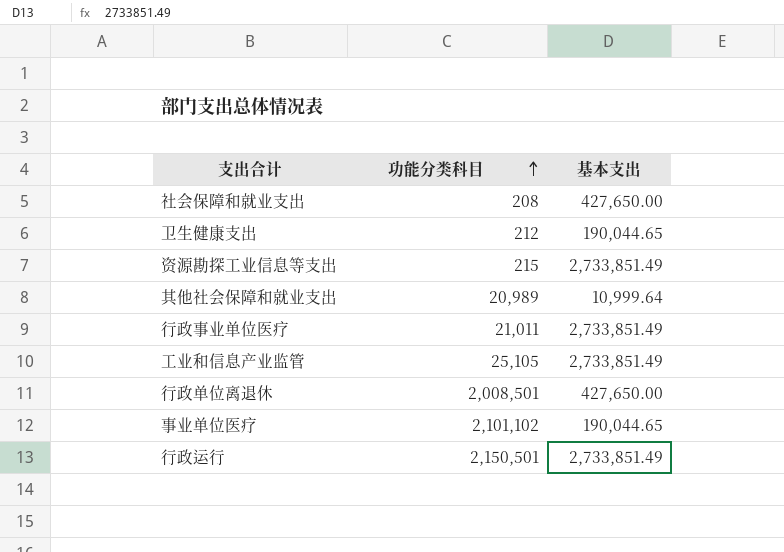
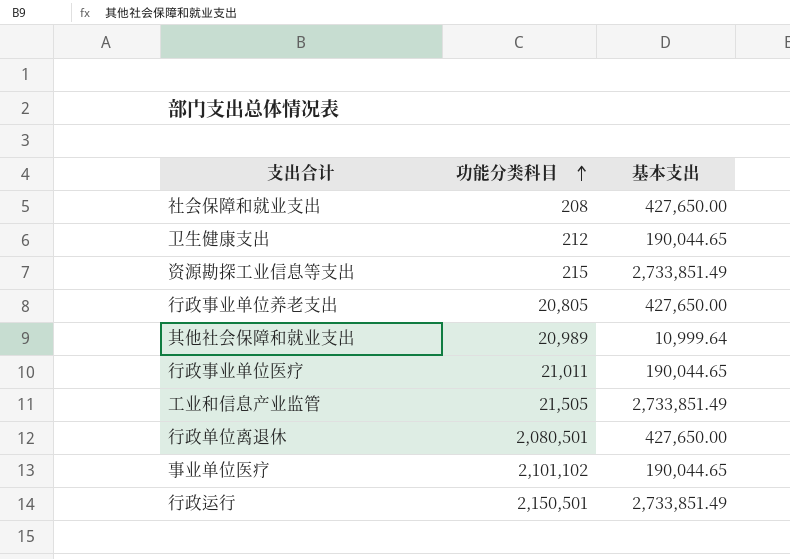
row 行政事业单位养老支出: none -> 20,805 | 427,650.00
行政事业单位医疗 | 基本支出: 2,733,851.49 -> 190,044.65
工业和信息产业监管 | 功能分类科目: 25,105 -> 21,505
行政单位离退休 | 功能分类科目: 2,008,501 -> 2,080,501

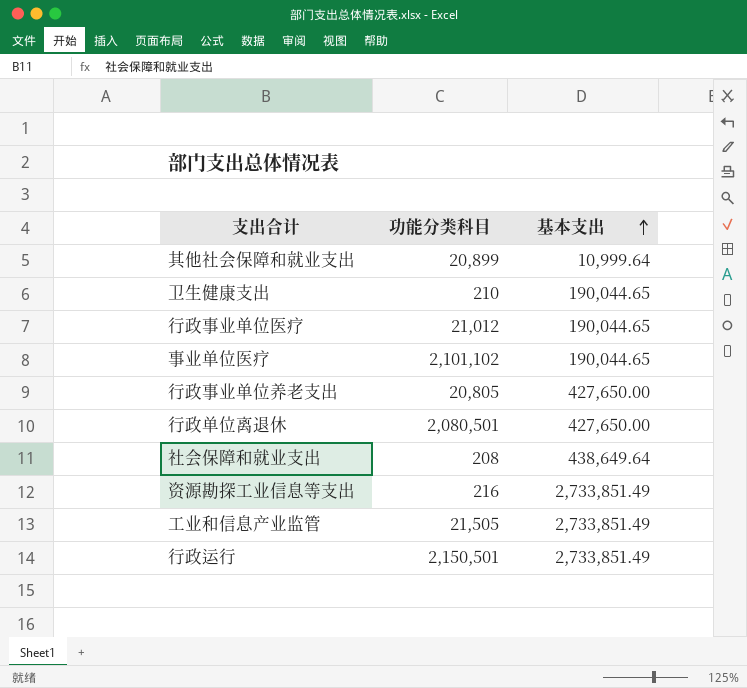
row order: 功能分类科目 ascending -> 基本支出 ascending
其他社会保障和就业支出 | 功能分类科目: 20,989 -> 20,899
卫生健康支出 | 功能分类科目: 212 -> 210
行政事业单位医疗 | 功能分类科目: 21,011 -> 21,012
社会保障和就业支出 | 基本支出: 427,650.00 -> 438,649.64
资源勘探工业信息等支出 | 功能分类科目: 215 -> 216

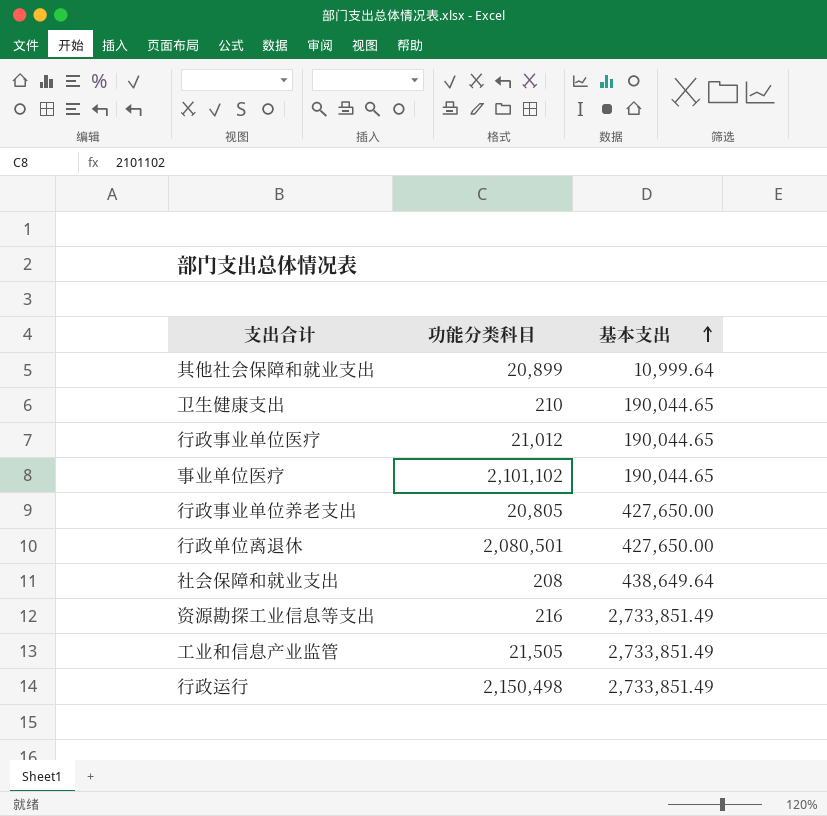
行政运行 | 功能分类科目: 2,150,501 -> 2,150,498

